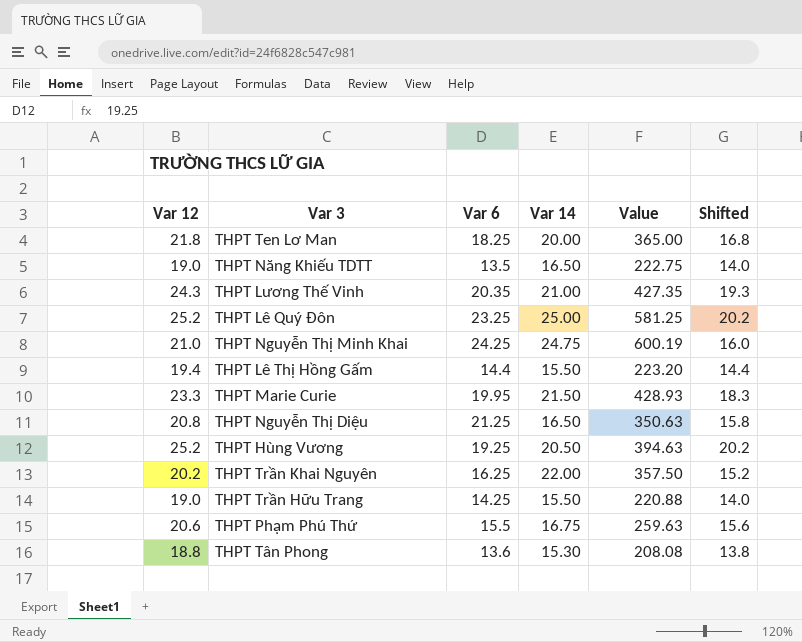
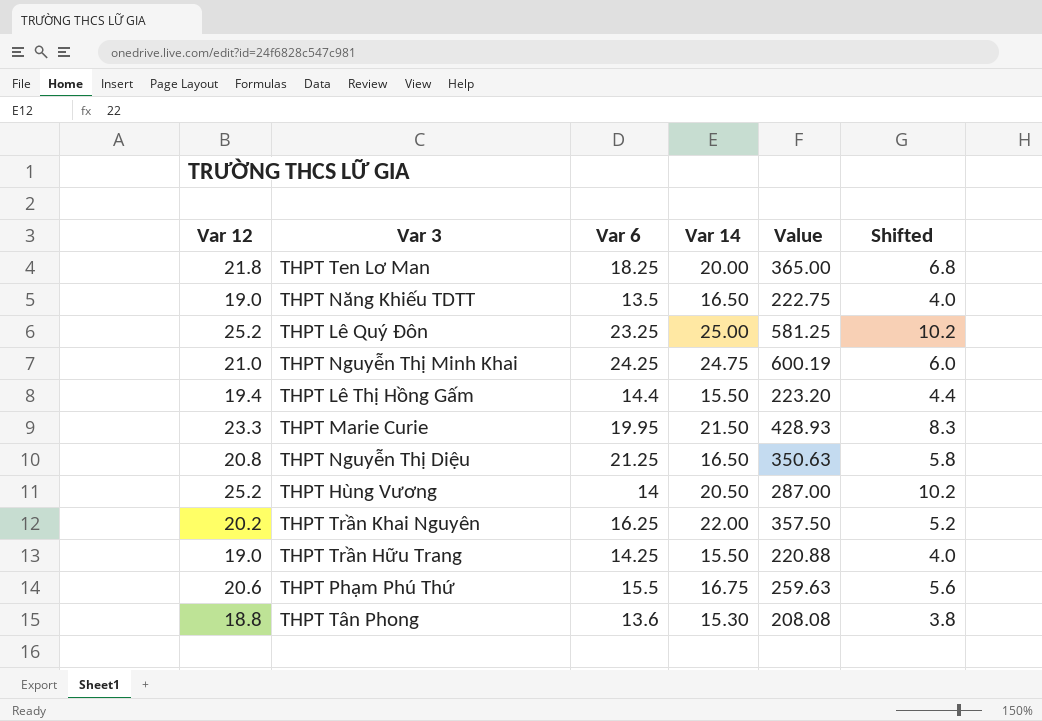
column Shifted | formula: [Var 12] - 5 -> [Var 12] - 15
row THPT Lương Thế Vinh: 24.3 | 20.35 | 21.00 | 427.35 | 19.3 -> none
THPT Hùng Vương | Var 6: 19.25 -> 14
THPT Hùng Vương | Value: 394.63 -> 287.00

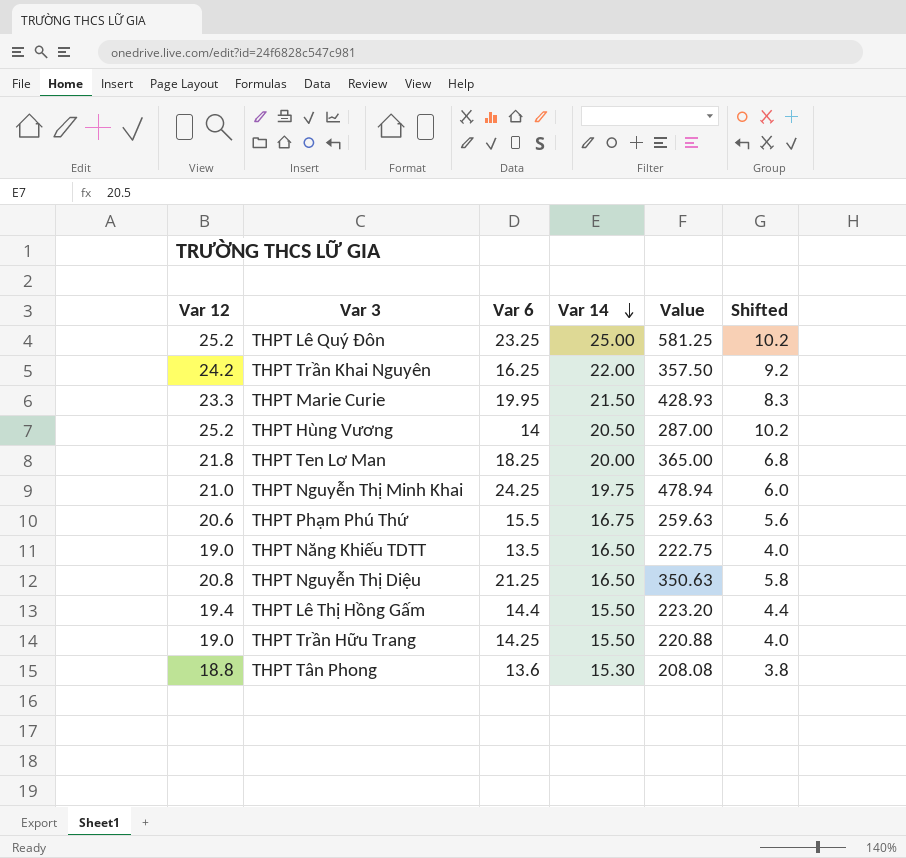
row order: none -> Var 14 descending
THPT Trần Khai Nguyên | Var 12: 20.2 -> 24.2
THPT Trần Khai Nguyên | Shifted: 5.2 -> 9.2
THPT Nguyễn Thị Minh Khai | Var 14: 24.75 -> 19.75
THPT Nguyễn Thị Minh Khai | Value: 600.19 -> 478.94

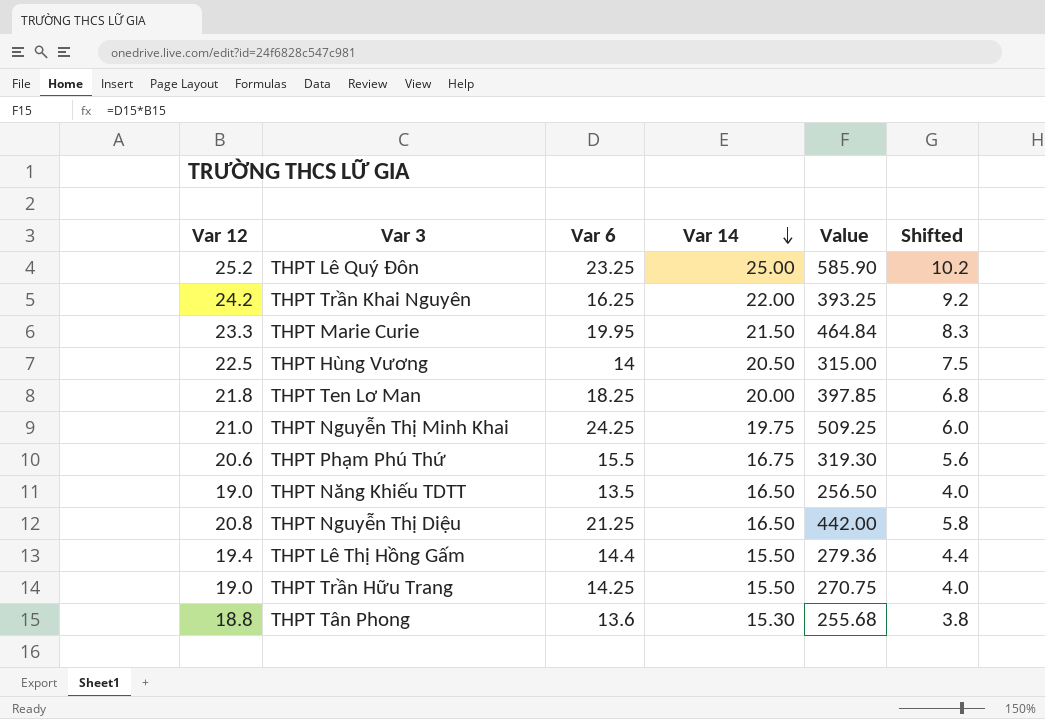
column Value | formula: [Var 6] * [Var 14] -> [Var 12] * [Var 6]
THPT Hùng Vương | Var 12: 25.2 -> 22.5
THPT Hùng Vương | Shifted: 10.2 -> 7.5

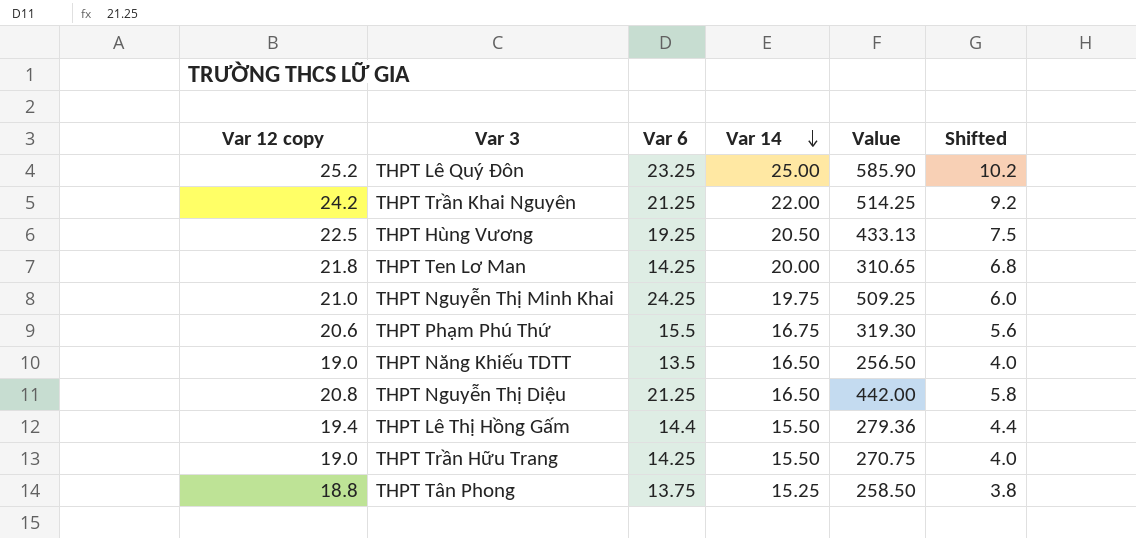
column name: Var 12 -> Var 12 copy
row THPT Marie Curie: 23.3 | 19.95 | 21.50 | 464.84 | 8.3 -> none
THPT Trần Khai Nguyên | Var 6: 16.25 -> 21.25
THPT Trần Khai Nguyên | Value: 393.25 -> 514.25
THPT Hùng Vương | Var 6: 14 -> 19.25
THPT Hùng Vương | Value: 315.00 -> 433.13
THPT Ten Lơ Man | Var 6: 18.25 -> 14.25
THPT Ten Lơ Man | Value: 397.85 -> 310.65
THPT Tân Phong | Var 6: 13.6 -> 13.75
THPT Tân Phong | Var 14: 15.30 -> 15.25
THPT Tân Phong | Value: 255.68 -> 258.50

